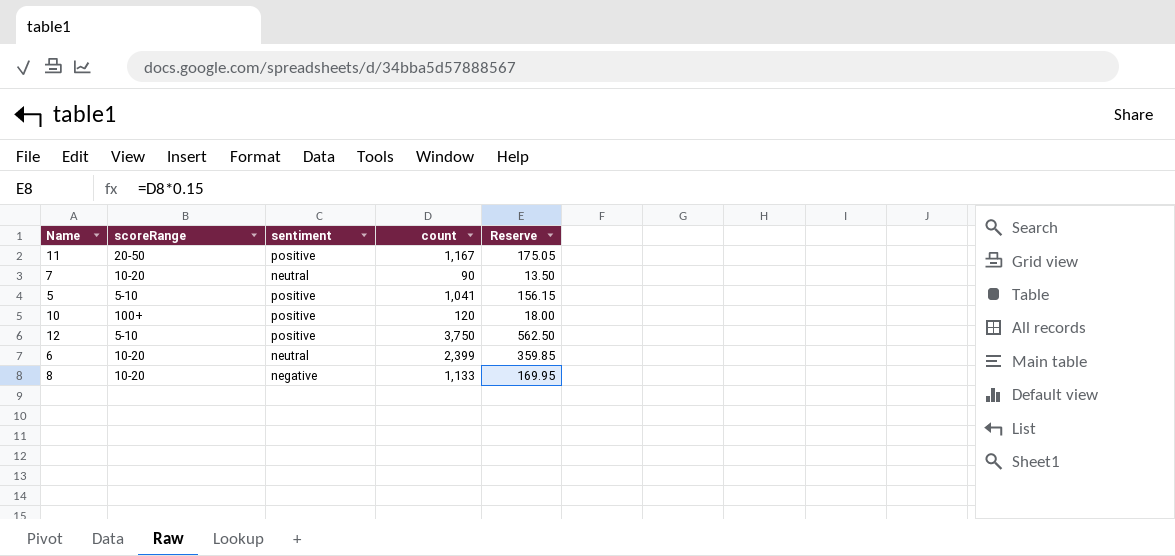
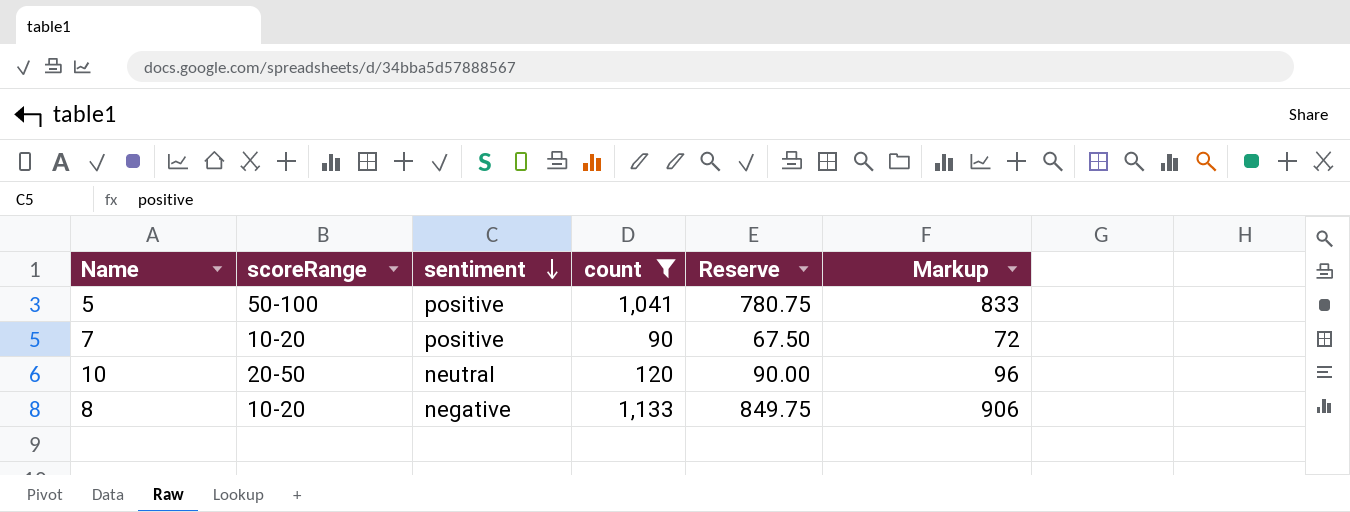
filter: none -> count <= 1,133
row order: none -> sentiment descending
column Reserve | formula: [count] * 0.15 -> [count] * 0.75
column Markup | formula: none -> [count] * 0.8
5 | scoreRange: 5-10 -> 50-100
7 | sentiment: neutral -> positive
10 | scoreRange: 100+ -> 20-50
10 | sentiment: positive -> neutral

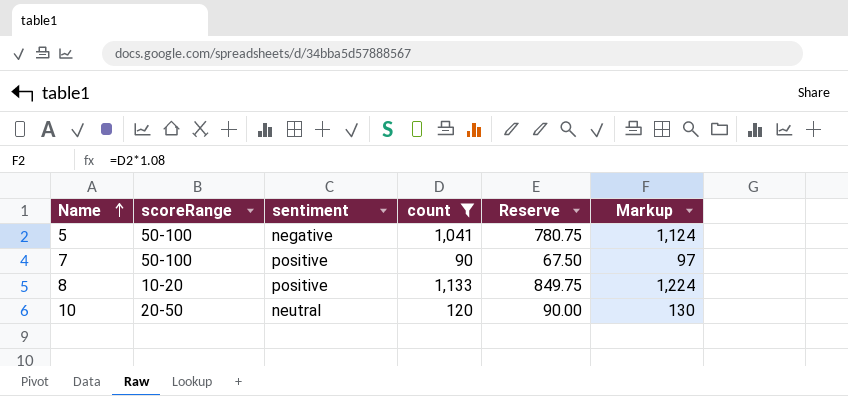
row order: sentiment descending -> Name ascending
column Markup | formula: [count] * 0.8 -> [count] * 1.08
5 | sentiment: positive -> negative
7 | scoreRange: 10-20 -> 50-100
8 | sentiment: negative -> positive

